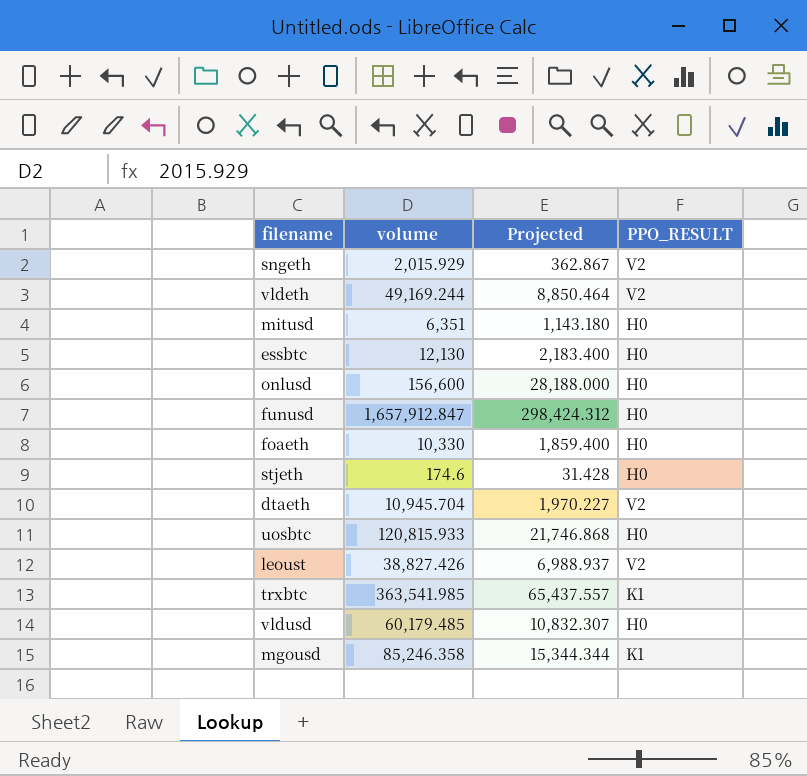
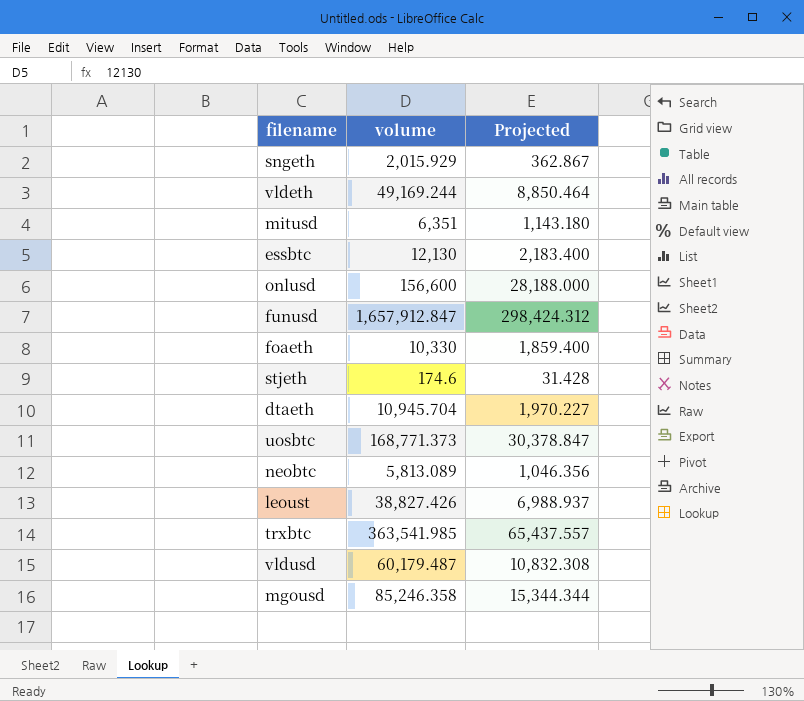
column PPO_RESULT | position: 4 -> none
uosbtc | volume: 120,815.933 -> 168,771.373
uosbtc | Projected: 21,746.868 -> 30,378.847
row neobtc: none -> 5,813.089 | 1,046.356
vldusd | volume: 60,179.485 -> 60,179.487
vldusd | Projected: 10,832.307 -> 10,832.308

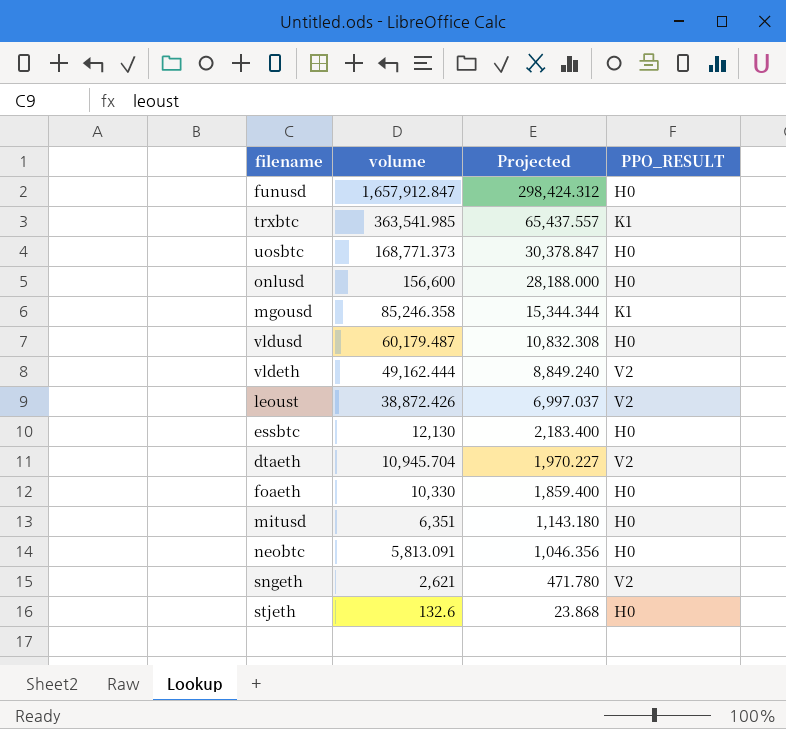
row order: none -> volume descending
column PPO_RESULT | position: none -> 4
vldeth | volume: 49,169.244 -> 49,162.444
vldeth | Projected: 8,850.464 -> 8,849.240
leoust | volume: 38,827.426 -> 38,872.426
leoust | Projected: 6,988.937 -> 6,997.037
neobtc | volume: 5,813.089 -> 5,813.091
sngeth | volume: 2,015.929 -> 2,621
sngeth | Projected: 362.867 -> 471.780
stjeth | volume: 174.6 -> 132.6
stjeth | Projected: 31.428 -> 23.868

